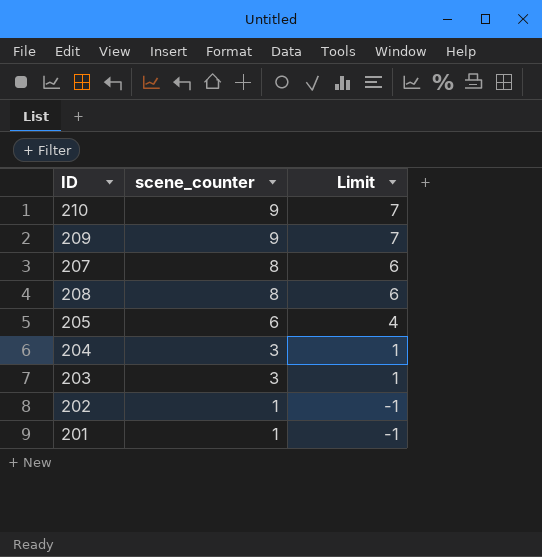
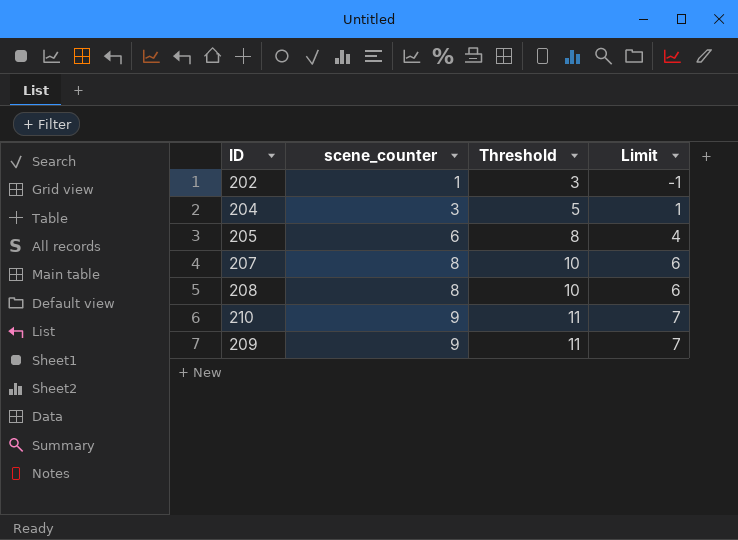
row order: scene_counter descending -> scene_counter ascending
column Threshold | formula: none -> [scene_counter] + 2
row 203: 3 | 1 -> none
row 201: 1 | -1 -> none

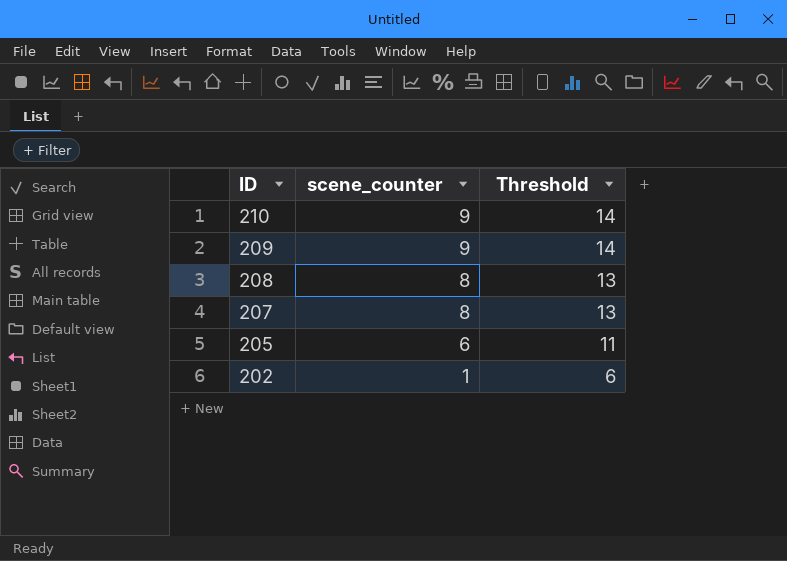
row order: scene_counter ascending -> ID descending
column Limit | formula: [scene_counter] - 2 -> none
column Threshold | formula: [scene_counter] + 2 -> [scene_counter] + 5
row 204: 3 | 5 | 1 -> none

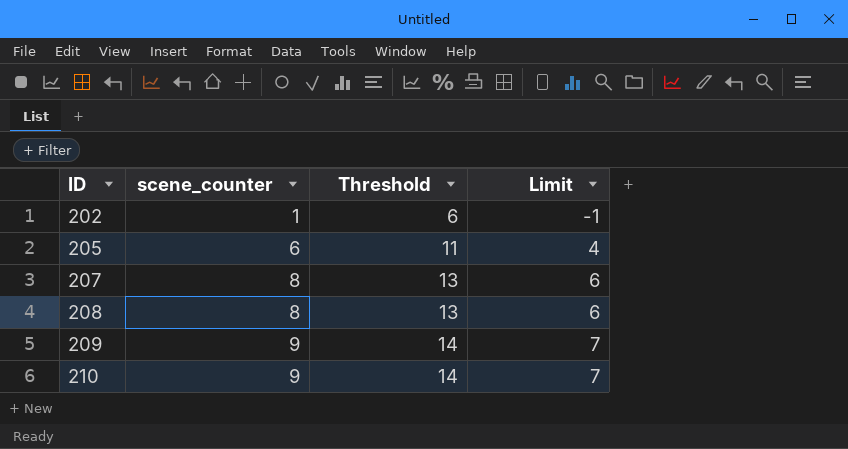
row order: ID descending -> ID ascending
column Limit | formula: none -> [scene_counter] - 2

